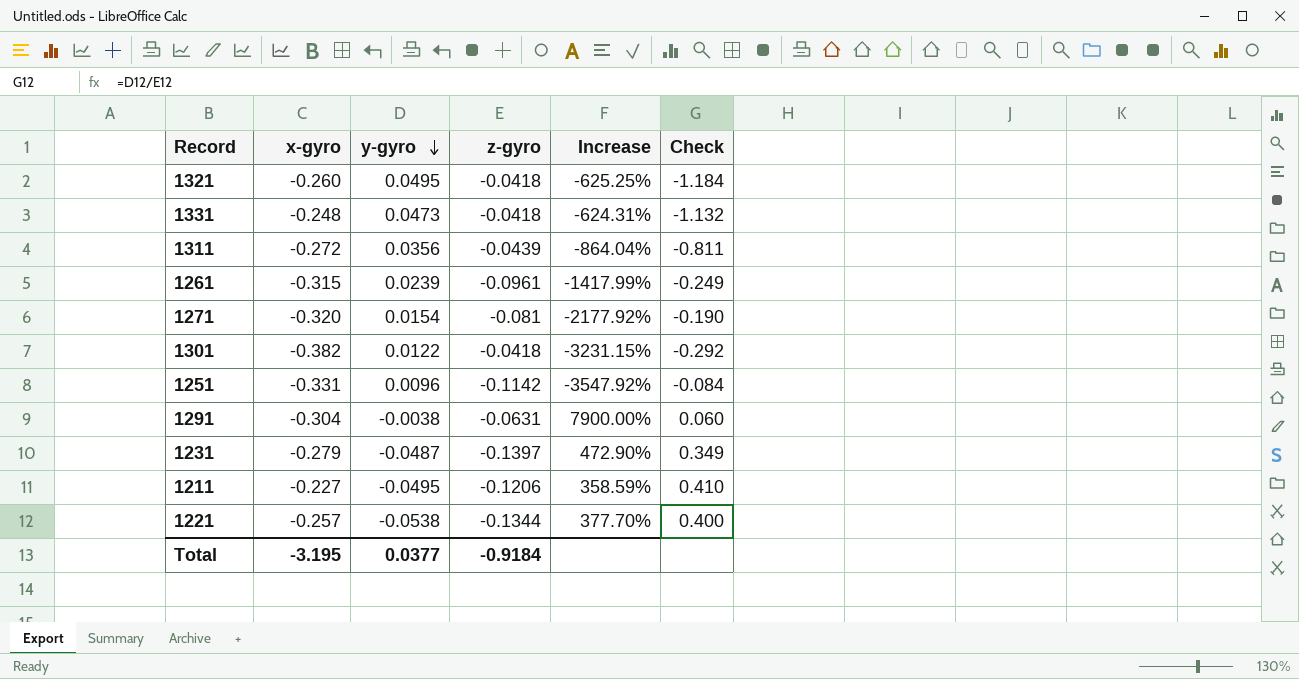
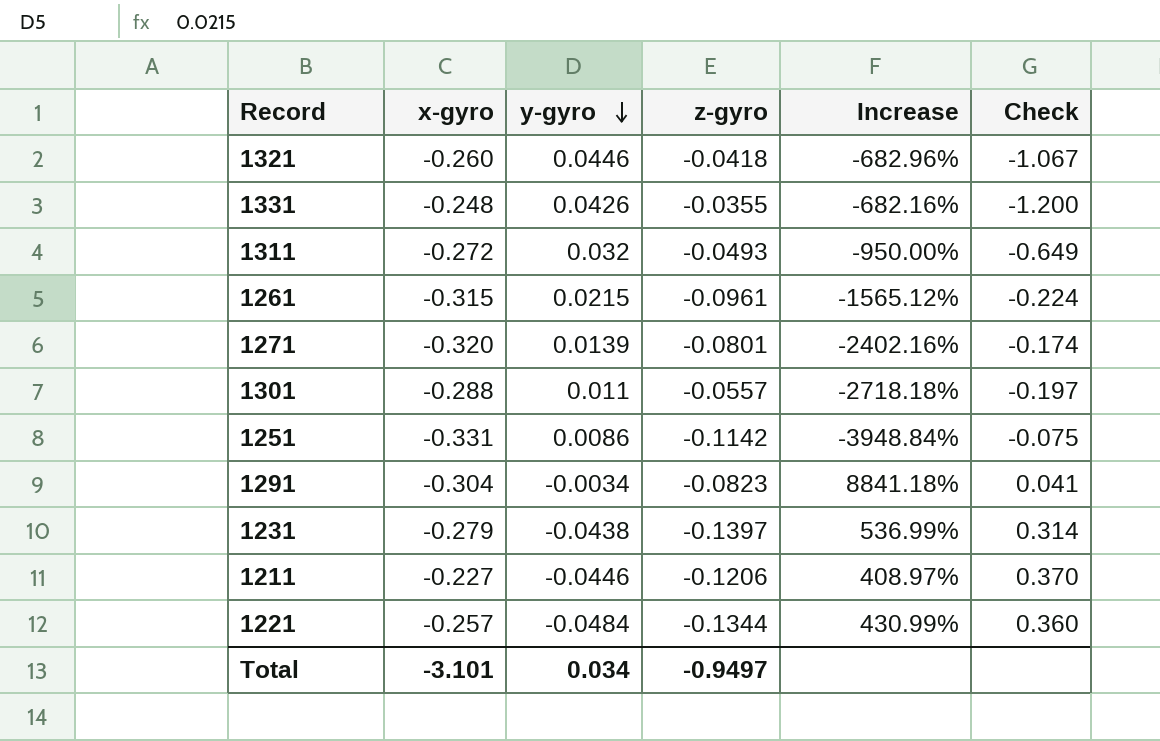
1321 | y-gyro: 0.0495 -> 0.0446
1321 | Increase: -625.25% -> -682.96%
1321 | Check: -1.184 -> -1.067
1331 | y-gyro: 0.0473 -> 0.0426
1331 | z-gyro: -0.0418 -> -0.0355
1331 | Increase: -624.31% -> -682.16%
1331 | Check: -1.132 -> -1.200
1311 | y-gyro: 0.0356 -> 0.032
1311 | z-gyro: -0.0439 -> -0.0493
1311 | Increase: -864.04% -> -950.00%
1311 | Check: -0.811 -> -0.649
1261 | y-gyro: 0.0239 -> 0.0215
1261 | Increase: -1417.99% -> -1565.12%
1261 | Check: -0.249 -> -0.224
1271 | y-gyro: 0.0154 -> 0.0139
1271 | z-gyro: -0.081 -> -0.0801
1271 | Increase: -2177.92% -> -2402.16%
1271 | Check: -0.190 -> -0.174
1301 | x-gyro: -0.382 -> -0.288
1301 | y-gyro: 0.0122 -> 0.011
1301 | z-gyro: -0.0418 -> -0.0557
1301 | Increase: -3231.15% -> -2718.18%
1301 | Check: -0.292 -> -0.197
1251 | y-gyro: 0.0096 -> 0.0086
1251 | Increase: -3547.92% -> -3948.84%
1251 | Check: -0.084 -> -0.075
1291 | y-gyro: -0.0038 -> -0.0034
1291 | z-gyro: -0.0631 -> -0.0823
1291 | Increase: 7900.00% -> 8841.18%
1291 | Check: 0.060 -> 0.041
1231 | y-gyro: -0.0487 -> -0.0438
1231 | Increase: 472.90% -> 536.99%
1231 | Check: 0.349 -> 0.314
1211 | y-gyro: -0.0495 -> -0.0446
1211 | Increase: 358.59% -> 408.97%
1211 | Check: 0.410 -> 0.370
1221 | y-gyro: -0.0538 -> -0.0484
1221 | Increase: 377.70% -> 430.99%
1221 | Check: 0.400 -> 0.360
Total | x-gyro: -3.195 -> -3.101
Total | y-gyro: 0.0377 -> 0.034
Total | z-gyro: -0.9184 -> -0.9497

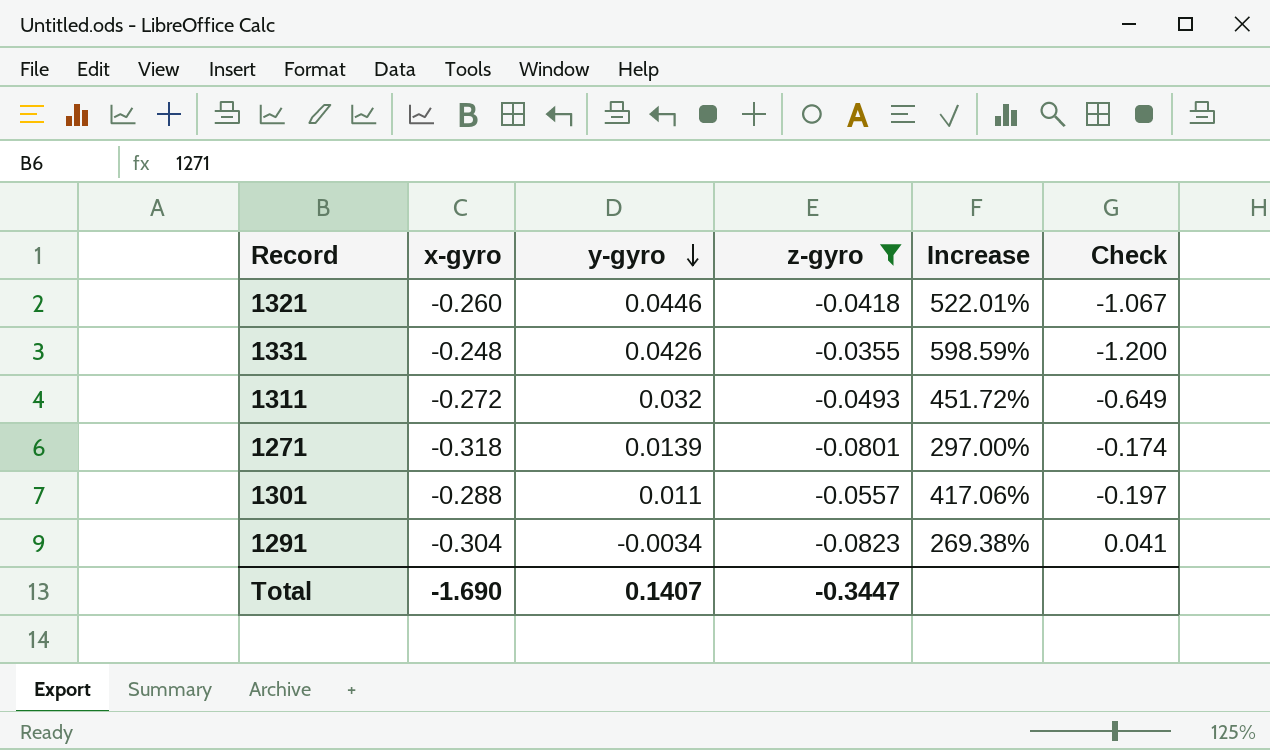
filter: none -> z-gyro >= -0.0823
column Increase | formula: ([x-gyro] - [y-gyro]) / [y-gyro] -> ([x-gyro] - [z-gyro]) / [z-gyro]
1271 | x-gyro: -0.320 -> -0.318
Total | x-gyro: -3.101 -> -1.690
Total | y-gyro: 0.034 -> 0.1407
Total | z-gyro: -0.9497 -> -0.3447

